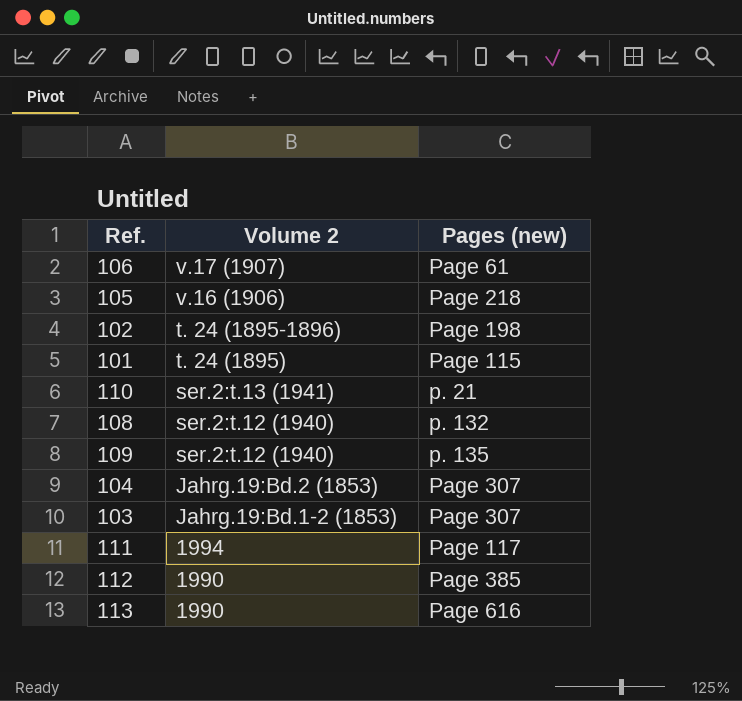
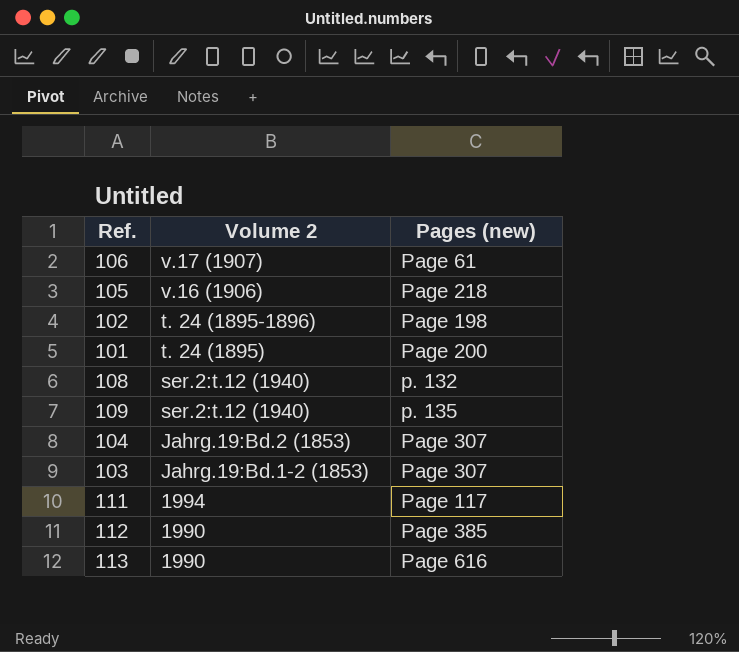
row 110: ser.2:t.13 (1941) | p. 21 -> none
101 | Pages (new): Page 115 -> Page 200

